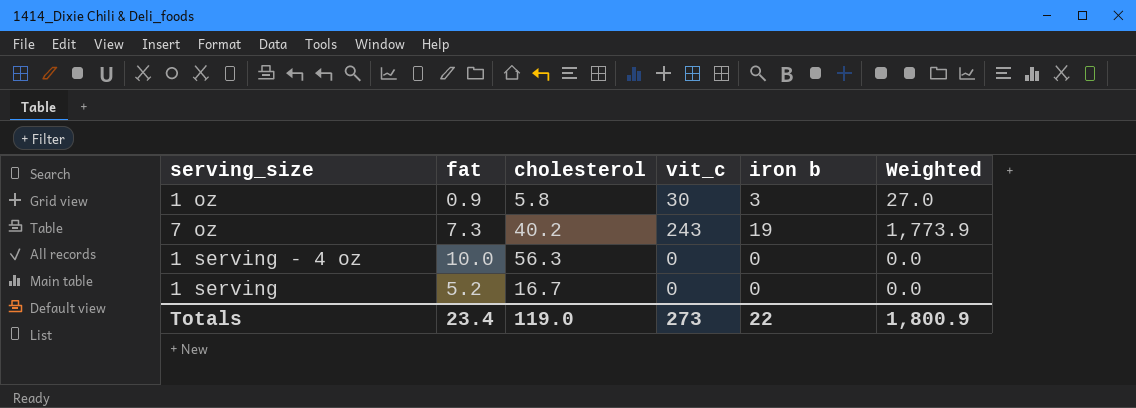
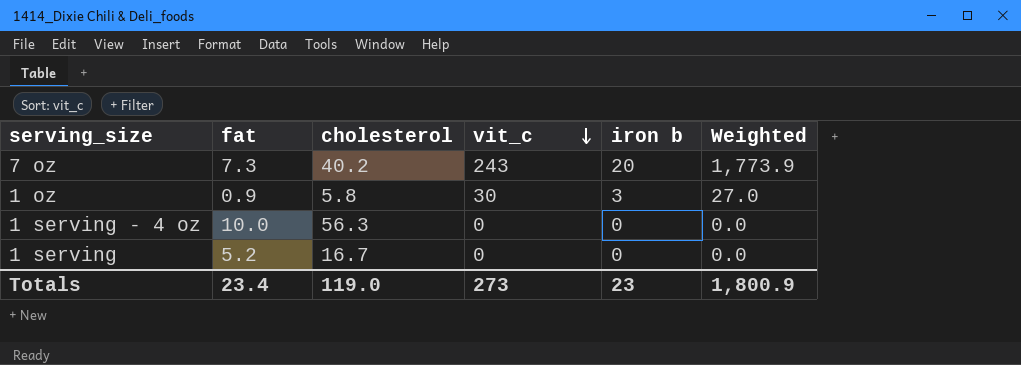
row order: none -> vit_c descending
7 oz | iron b: 19 -> 20
Totals | iron b: 22 -> 23

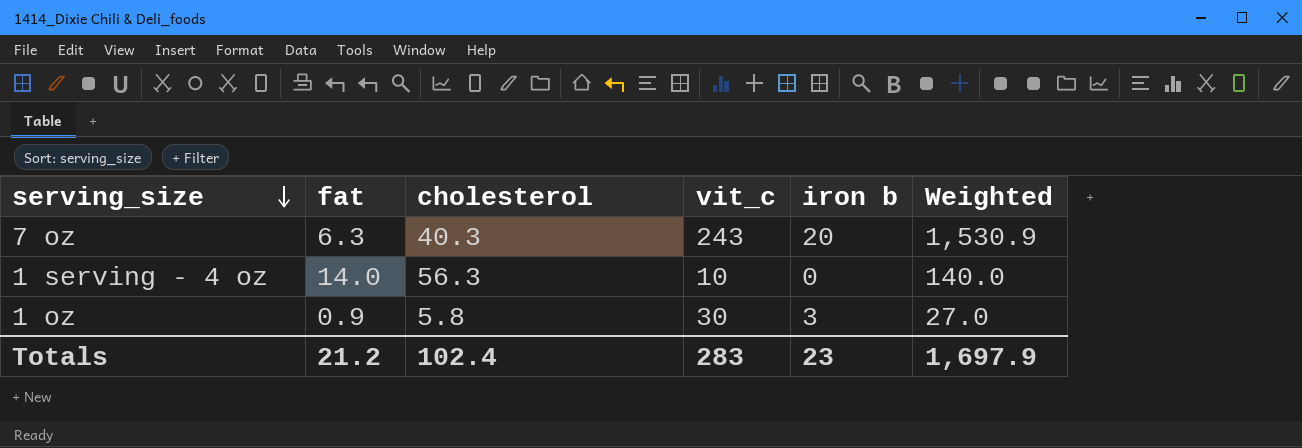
row order: vit_c descending -> serving_size descending
row 1 serving: 5.2 | 16.7 | 0 | 0 | 0.0 -> none
7 oz | fat: 7.3 -> 6.3
7 oz | cholesterol: 40.2 -> 40.3
7 oz | Weighted: 1,773.9 -> 1,530.9
1 serving - 4 oz | fat: 10.0 -> 14.0
1 serving - 4 oz | vit_c: 0 -> 10
1 serving - 4 oz | Weighted: 0.0 -> 140.0
Totals | fat: 23.4 -> 21.2
Totals | cholesterol: 119.0 -> 102.4
Totals | vit_c: 273 -> 283
Totals | Weighted: 1,800.9 -> 1,697.9

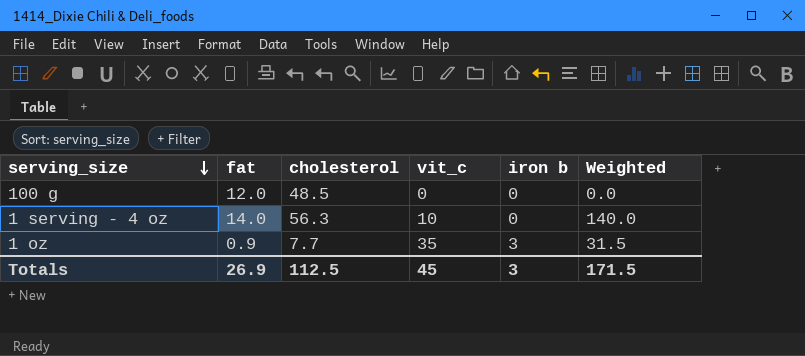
row 7 oz: 6.3 | 40.3 | 243 | 20 | 1,530.9 -> none
row 100 g: none -> 12.0 | 48.5 | 0 | 0 | 0.0
1 oz | cholesterol: 5.8 -> 7.7
1 oz | vit_c: 30 -> 35
1 oz | Weighted: 27.0 -> 31.5
Totals | fat: 21.2 -> 26.9
Totals | cholesterol: 102.4 -> 112.5
Totals | vit_c: 283 -> 45
Totals | iron b: 23 -> 3
Totals | Weighted: 1,697.9 -> 171.5

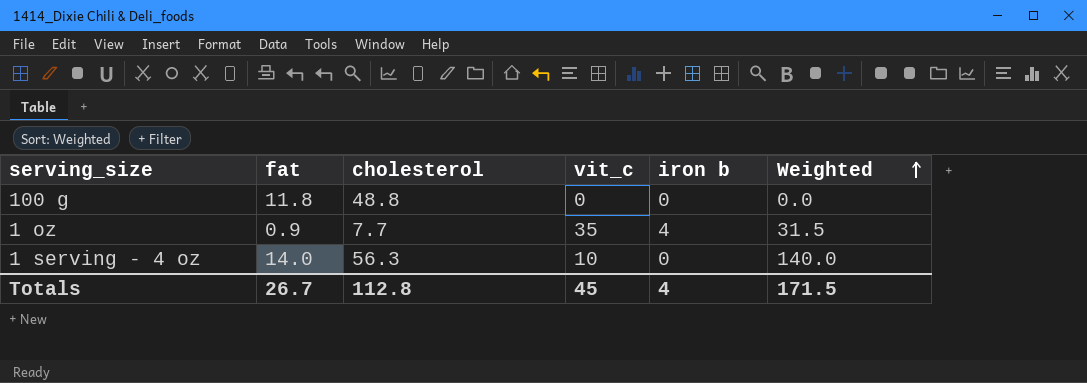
row order: serving_size descending -> Weighted ascending
100 g | fat: 12.0 -> 11.8
100 g | cholesterol: 48.5 -> 48.8
1 oz | iron b: 3 -> 4
Totals | fat: 26.9 -> 26.7
Totals | cholesterol: 112.5 -> 112.8
Totals | iron b: 3 -> 4

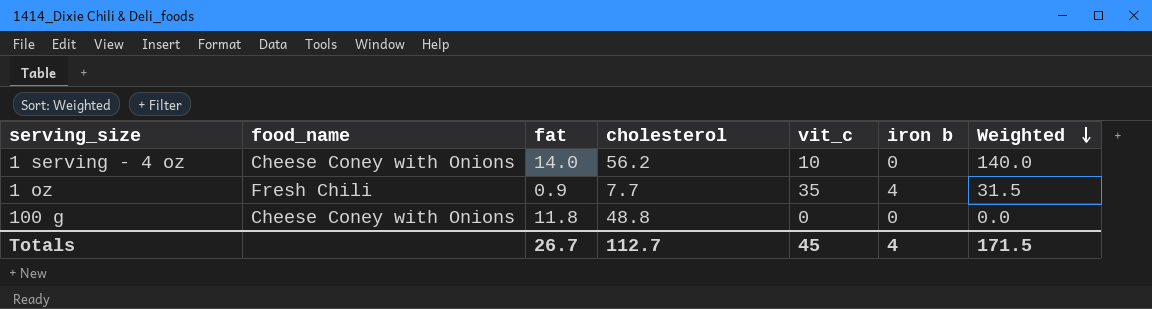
row order: Weighted ascending -> Weighted descending
column food_name | position: none -> 2
1 serving - 4 oz | cholesterol: 56.3 -> 56.2
Totals | cholesterol: 112.8 -> 112.7

